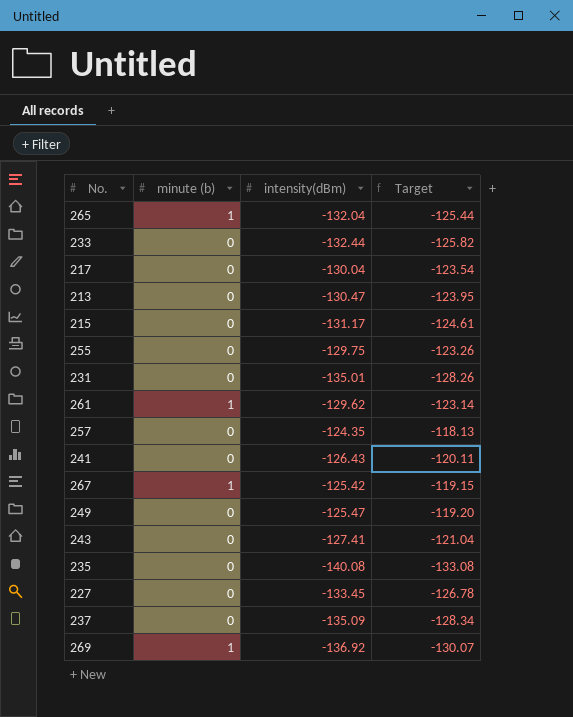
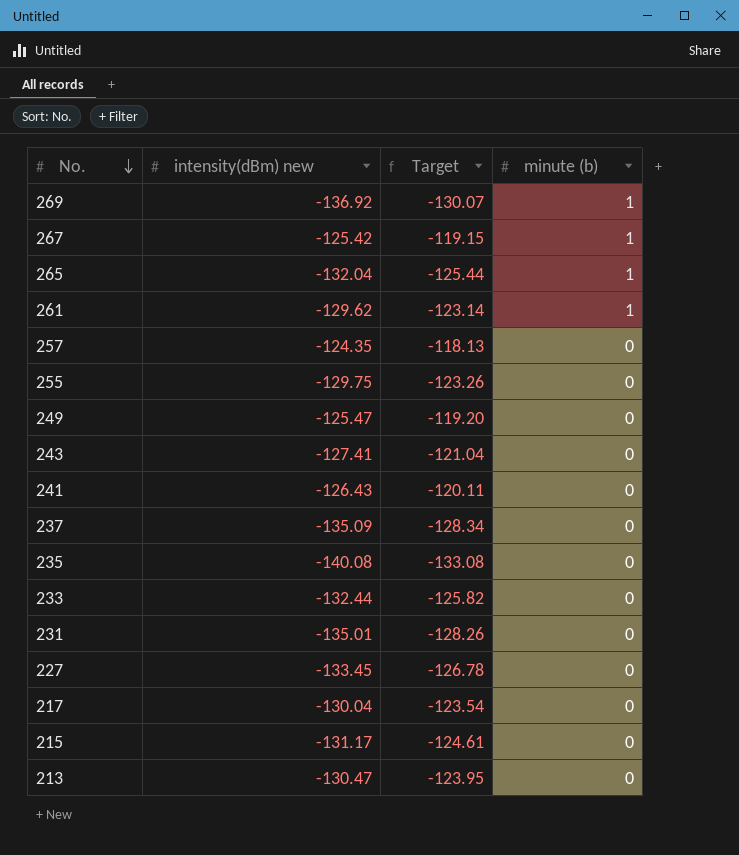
row order: none -> No. descending
column name: intensity(dBm) -> intensity(dBm) new
column minute (b) | position: 2 -> 4

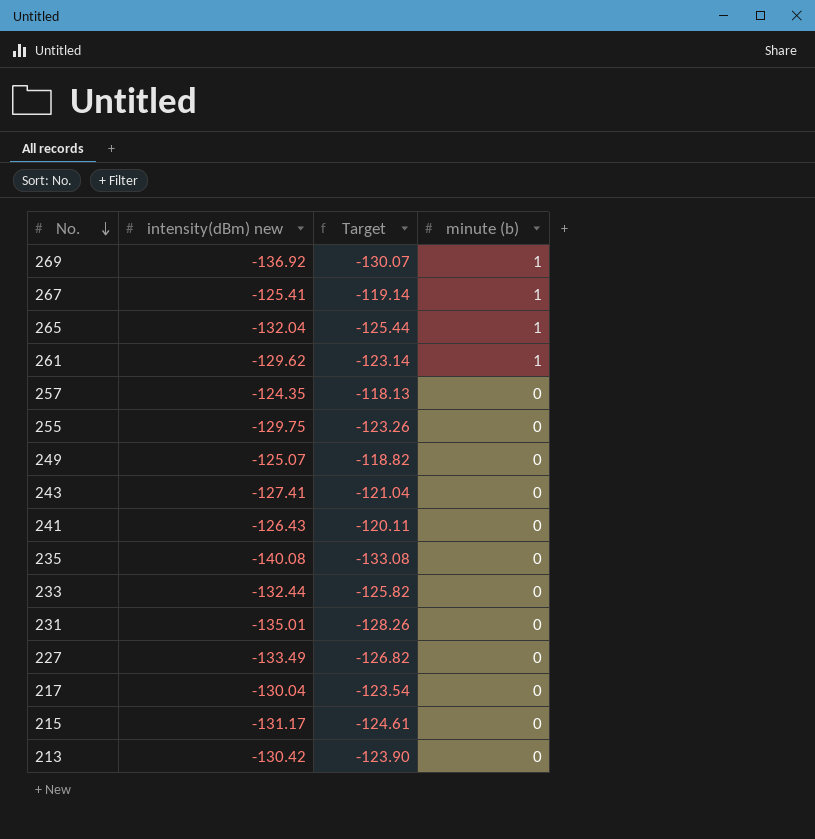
row 237: -135.09 | -128.34 | 0 -> none
267 | intensity(dBm) new: -125.42 -> -125.41
267 | Target: -119.15 -> -119.14
249 | intensity(dBm) new: -125.47 -> -125.07
249 | Target: -119.20 -> -118.82
227 | intensity(dBm) new: -133.45 -> -133.49
227 | Target: -126.78 -> -126.82
213 | intensity(dBm) new: -130.47 -> -130.42
213 | Target: -123.95 -> -123.90

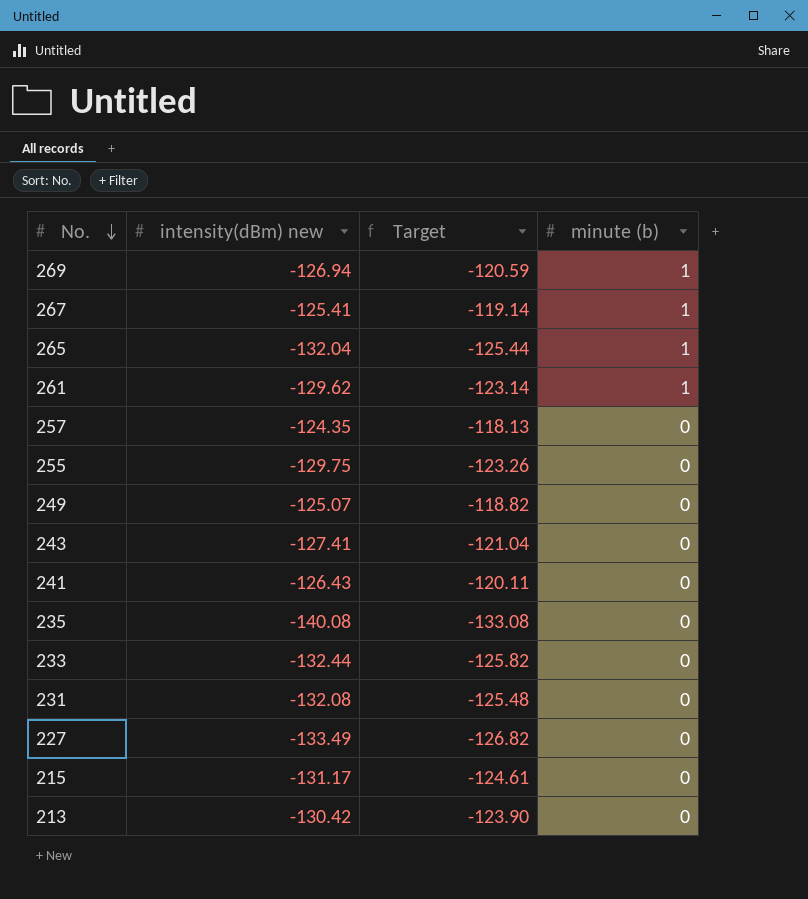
row 217: -130.04 | -123.54 | 0 -> none
269 | intensity(dBm) new: -136.92 -> -126.94
269 | Target: -130.07 -> -120.59
231 | intensity(dBm) new: -135.01 -> -132.08
231 | Target: -128.26 -> -125.48

